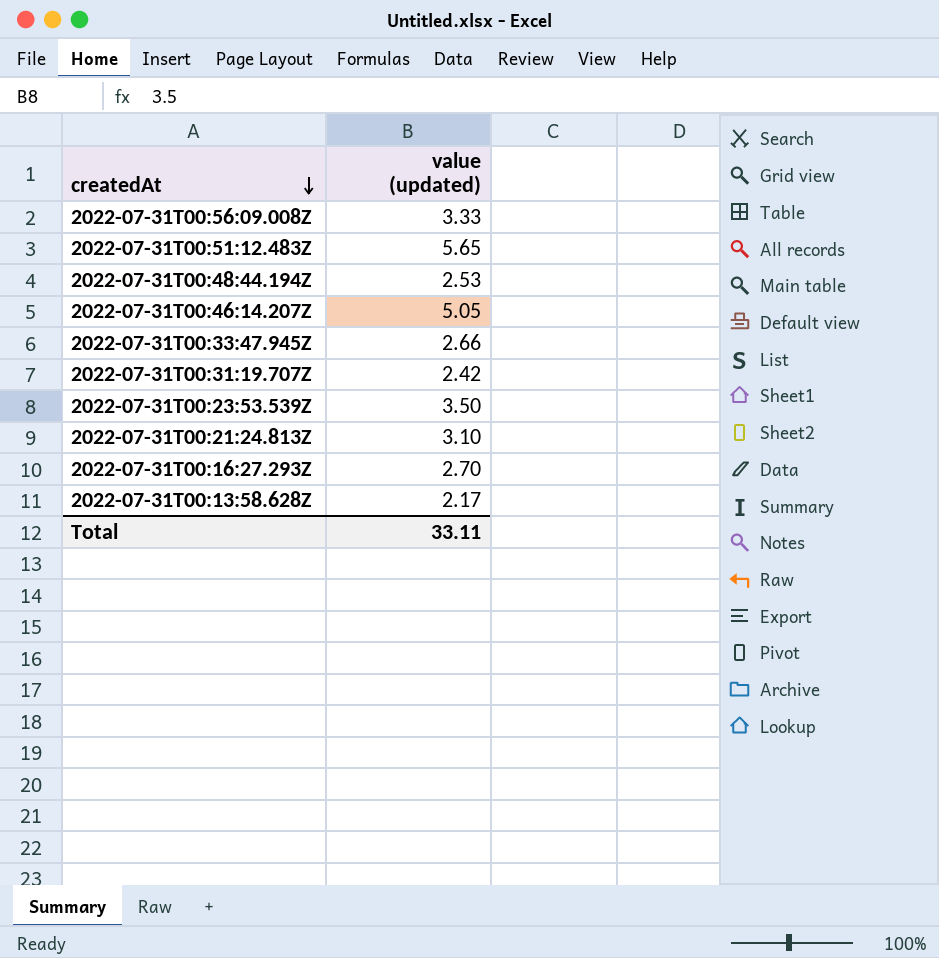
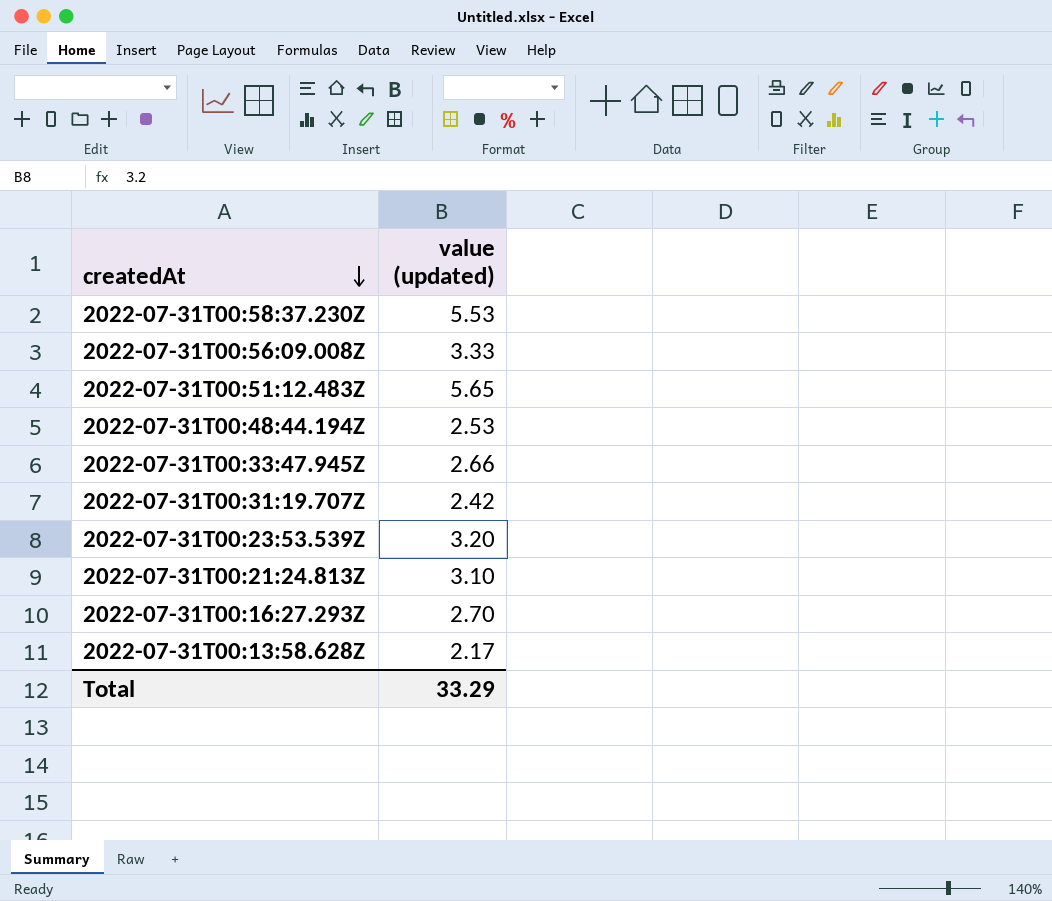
row 2022-07-31T00:46:14.207Z: 5.05 -> none
row 2022-07-31T00:58:37.230Z: none -> 5.53
2022-07-31T00:23:53.539Z | value (updated): 3.50 -> 3.20
Total | value (updated): 33.11 -> 33.29

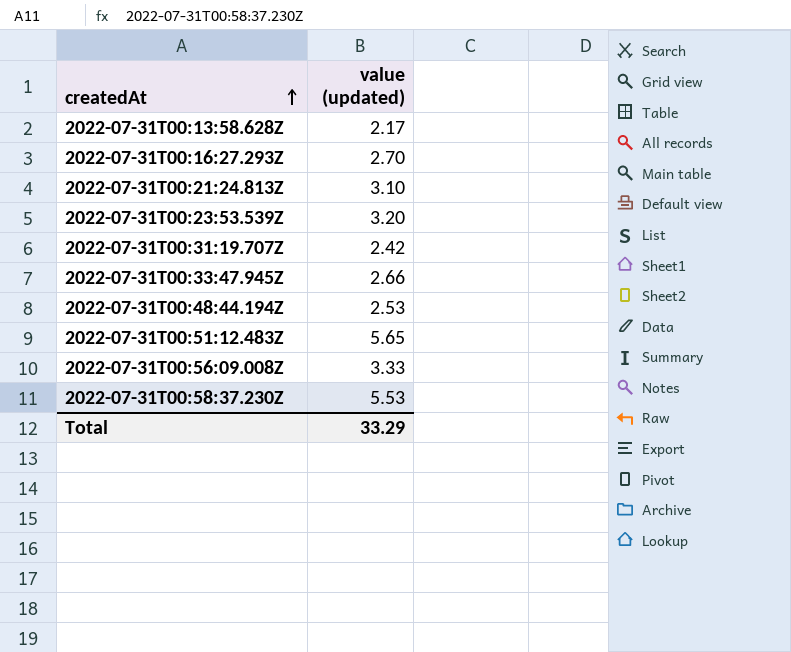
row order: createdAt descending -> createdAt ascending

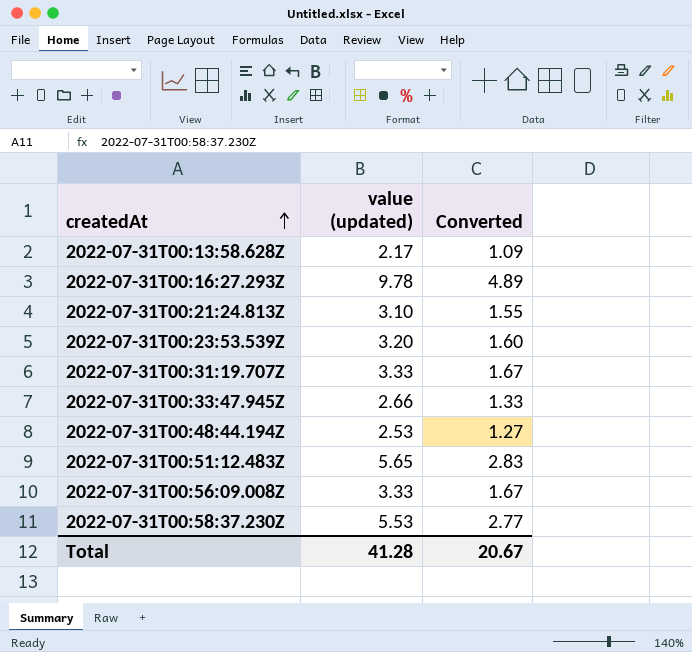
column Converted | formula: none -> [value (updated)] * 0.5
2022-07-31T00:16:27.293Z | value (updated): 2.70 -> 9.78
2022-07-31T00:31:19.707Z | value (updated): 2.42 -> 3.33
Total | value (updated): 33.29 -> 41.28

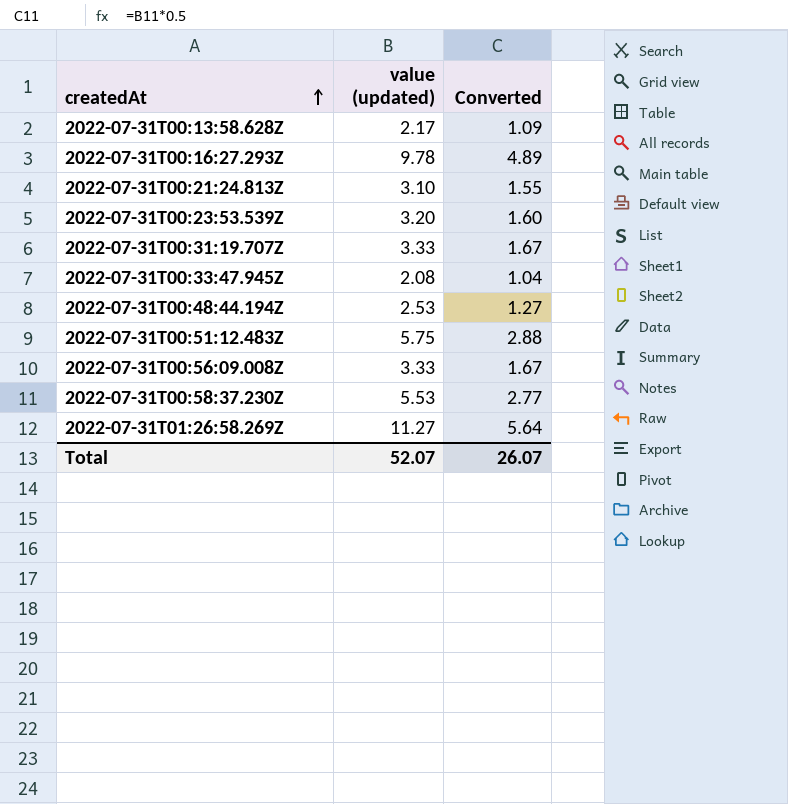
2022-07-31T00:33:47.945Z | value (updated): 2.66 -> 2.08
2022-07-31T00:33:47.945Z | Converted: 1.33 -> 1.04
2022-07-31T00:51:12.483Z | value (updated): 5.65 -> 5.75
2022-07-31T00:51:12.483Z | Converted: 2.83 -> 2.88
row 2022-07-31T01:26:58.269Z: none -> 11.27 | 5.64
Total | value (updated): 41.28 -> 52.07
Total | Converted: 20.67 -> 26.07

